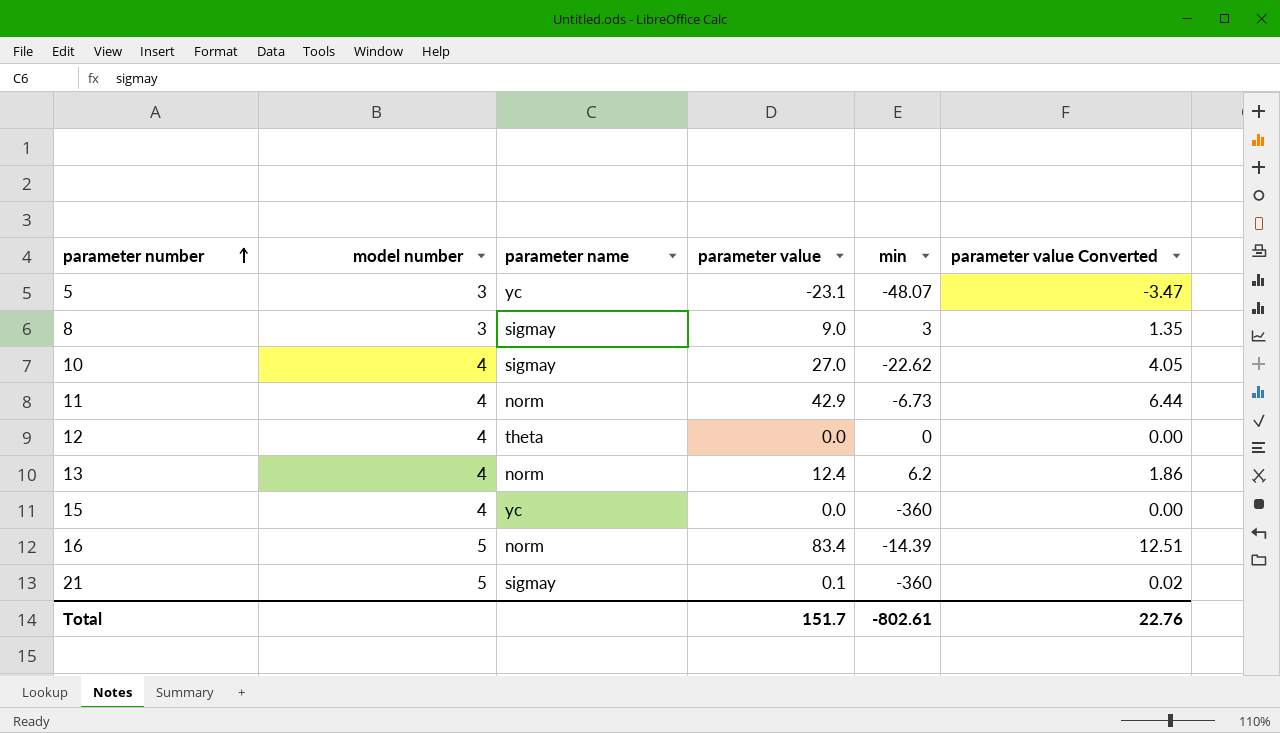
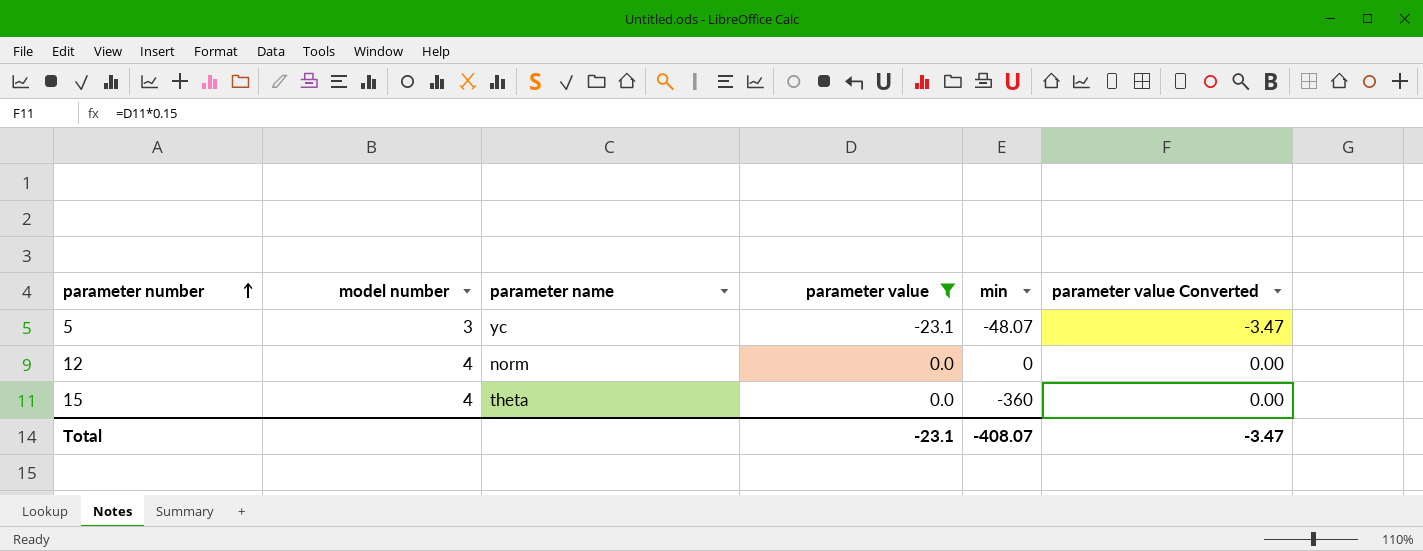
filter: none -> parameter value <= 0.0
12 | parameter name: theta -> norm
15 | parameter name: yc -> theta
Total | parameter value: 151.7 -> -23.1
Total | min: -802.61 -> -408.07
Total | parameter value Converted: 22.76 -> -3.47

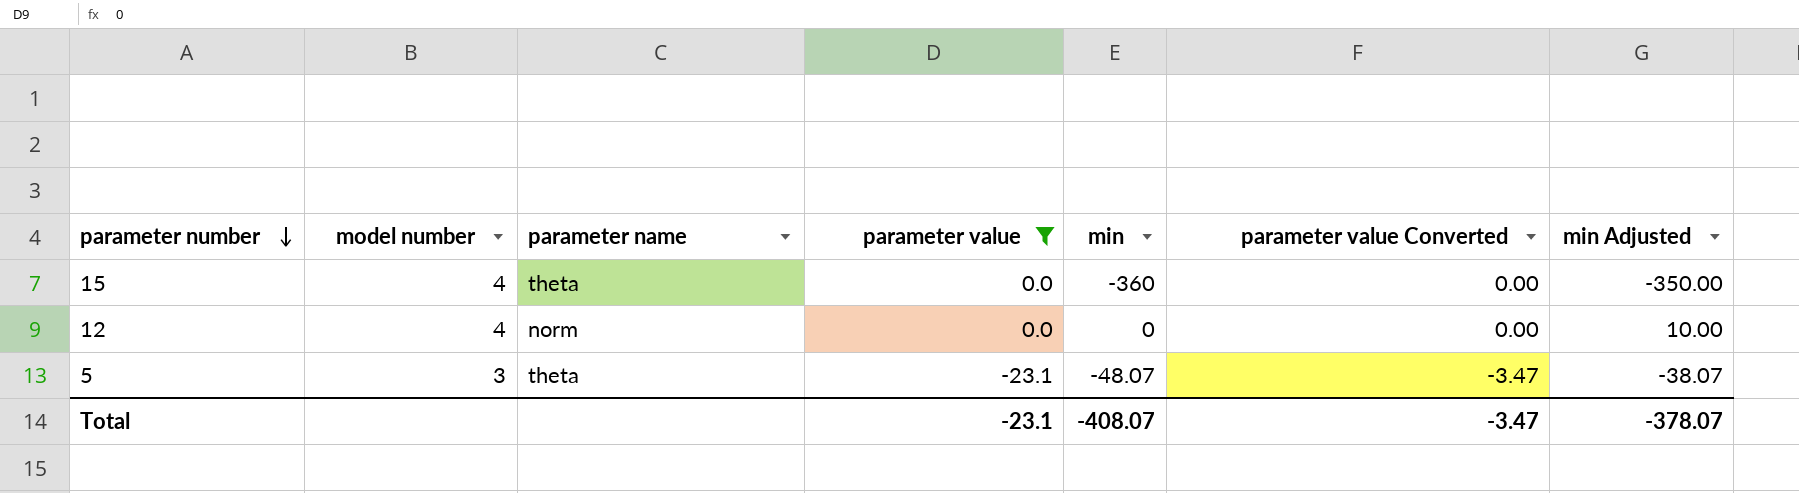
row order: parameter number ascending -> parameter number descending
column min Adjusted | formula: none -> [min] + 10
5 | parameter name: yc -> theta

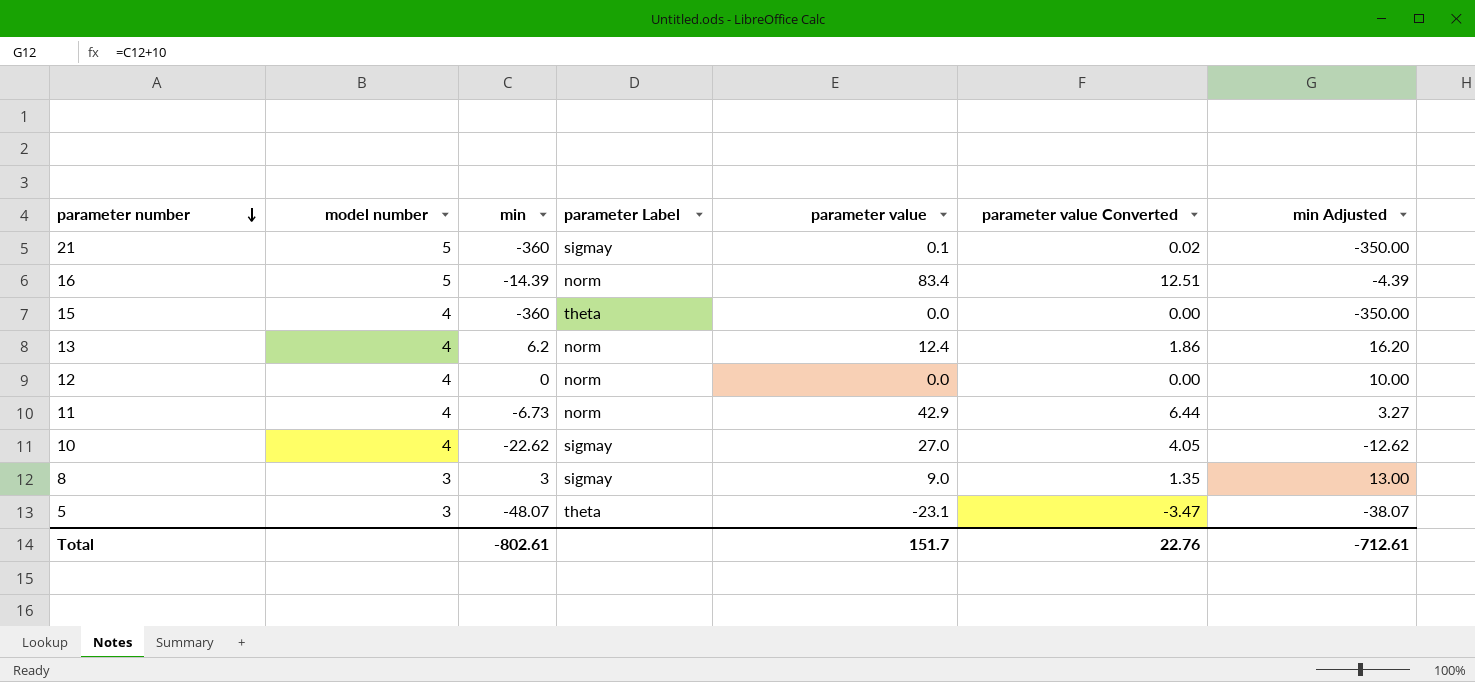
filter: parameter value <= 0.0 -> none
column min | position: 5 -> 3
column name: parameter name -> parameter Label
Total | min: -408.07 -> -802.61
Total | parameter value: -23.1 -> 151.7
Total | parameter value Converted: -3.47 -> 22.76
Total | min Adjusted: -378.07 -> -712.61

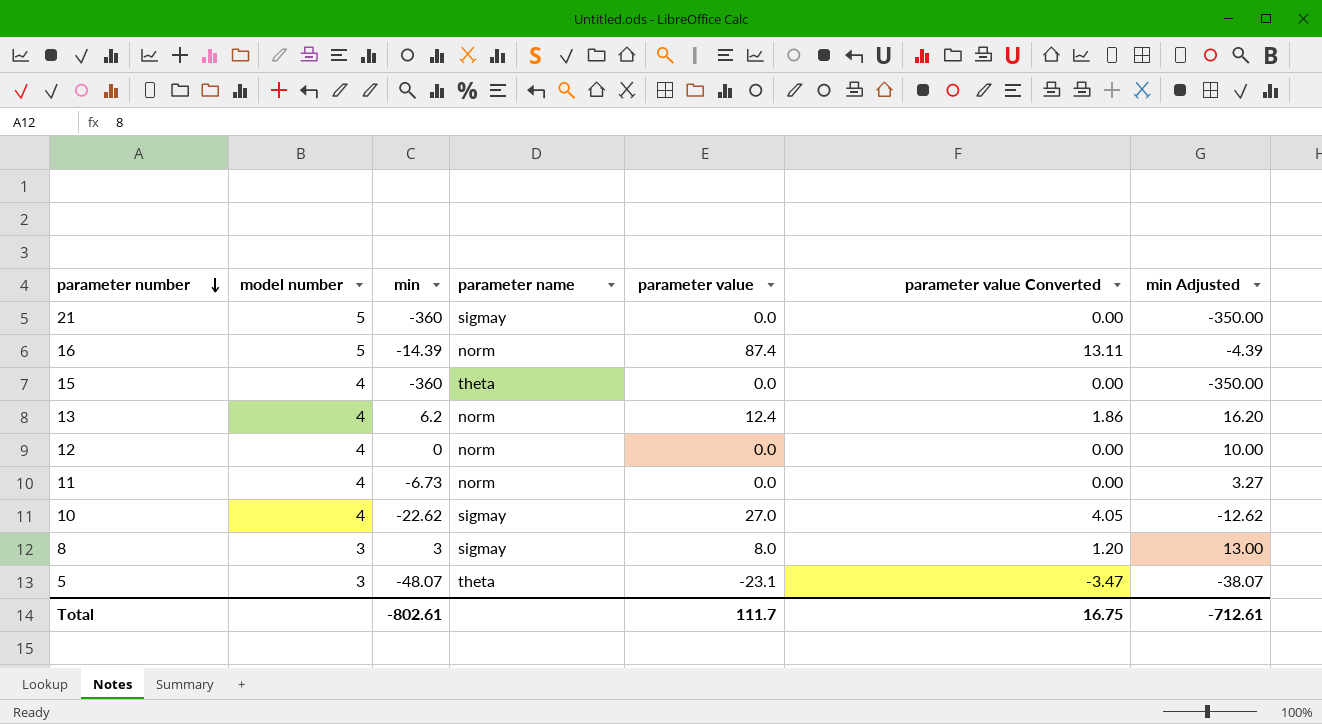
column name: parameter Label -> parameter name
21 | parameter value: 0.1 -> 0.0
21 | parameter value Converted: 0.02 -> 0.00
16 | parameter value: 83.4 -> 87.4
16 | parameter value Converted: 12.51 -> 13.11
11 | parameter value: 42.9 -> 0.0
11 | parameter value Converted: 6.44 -> 0.00
8 | parameter value: 9.0 -> 8.0
8 | parameter value Converted: 1.35 -> 1.20
Total | parameter value: 151.7 -> 111.7
Total | parameter value Converted: 22.76 -> 16.75

